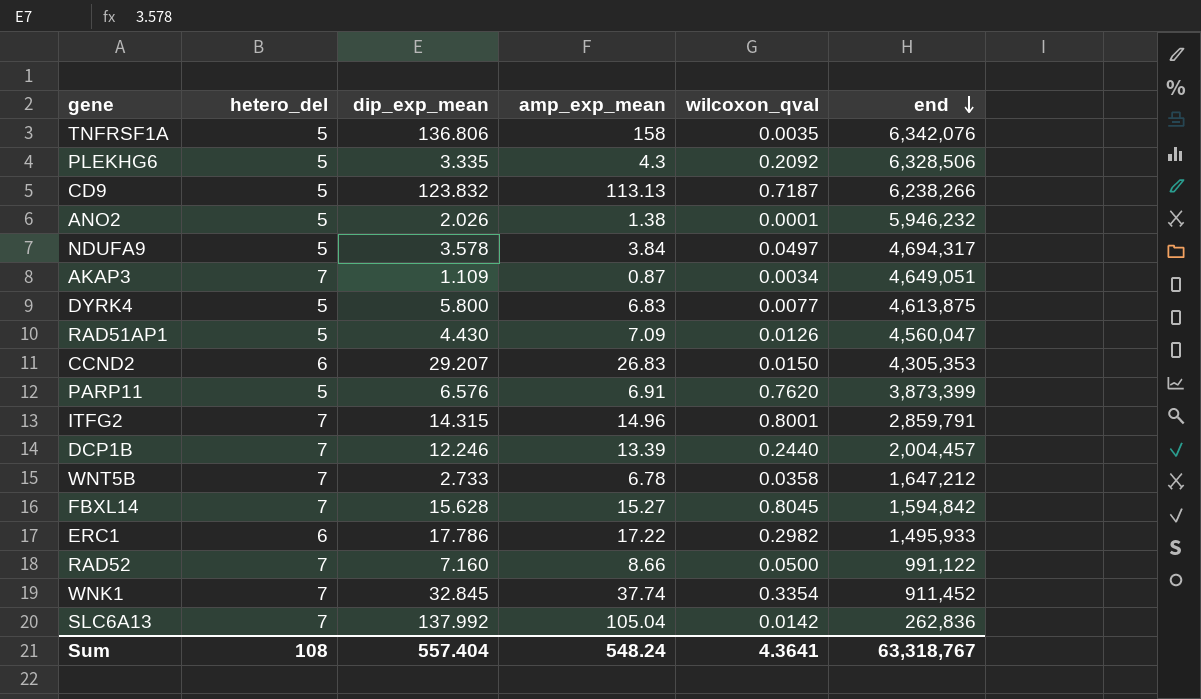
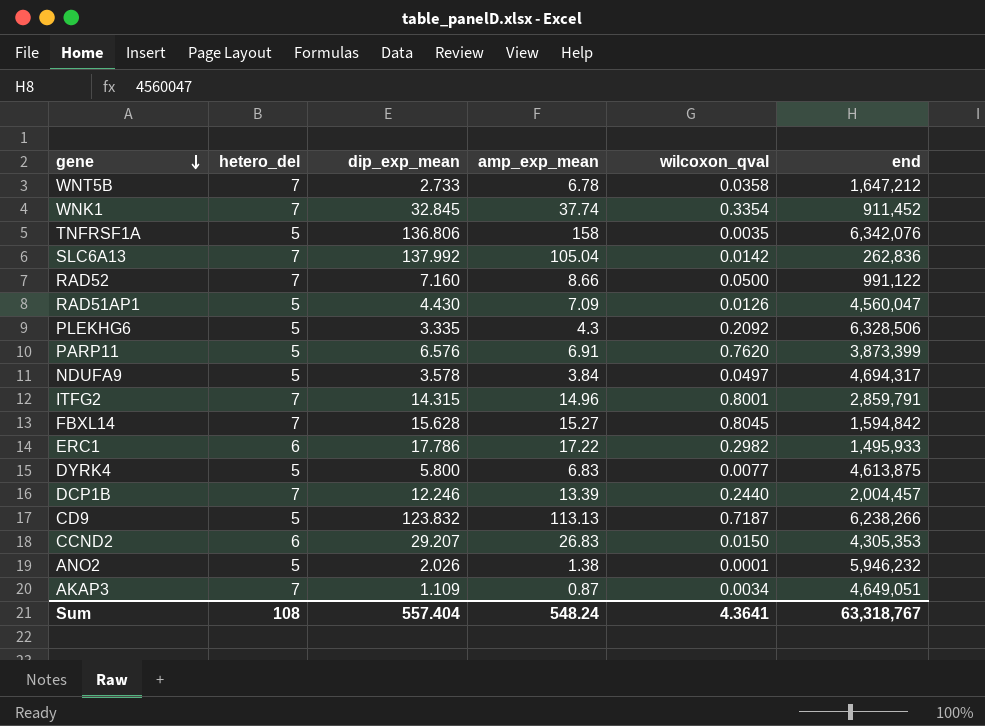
row order: end descending -> gene descending

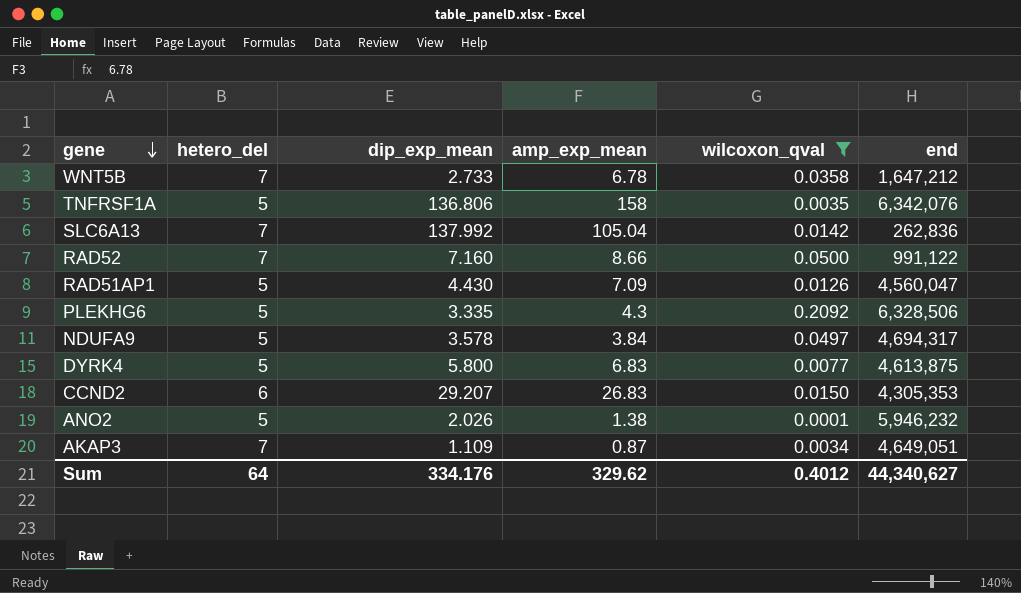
filter: none -> wilcoxon_qval <= 0.2092
Sum | hetero_del: 108 -> 64
Sum | dip_exp_mean: 557.404 -> 334.176
Sum | amp_exp_mean: 548.24 -> 329.62
Sum | wilcoxon_qval: 4.3641 -> 0.4012
Sum | end: 63,318,767 -> 44,340,627

